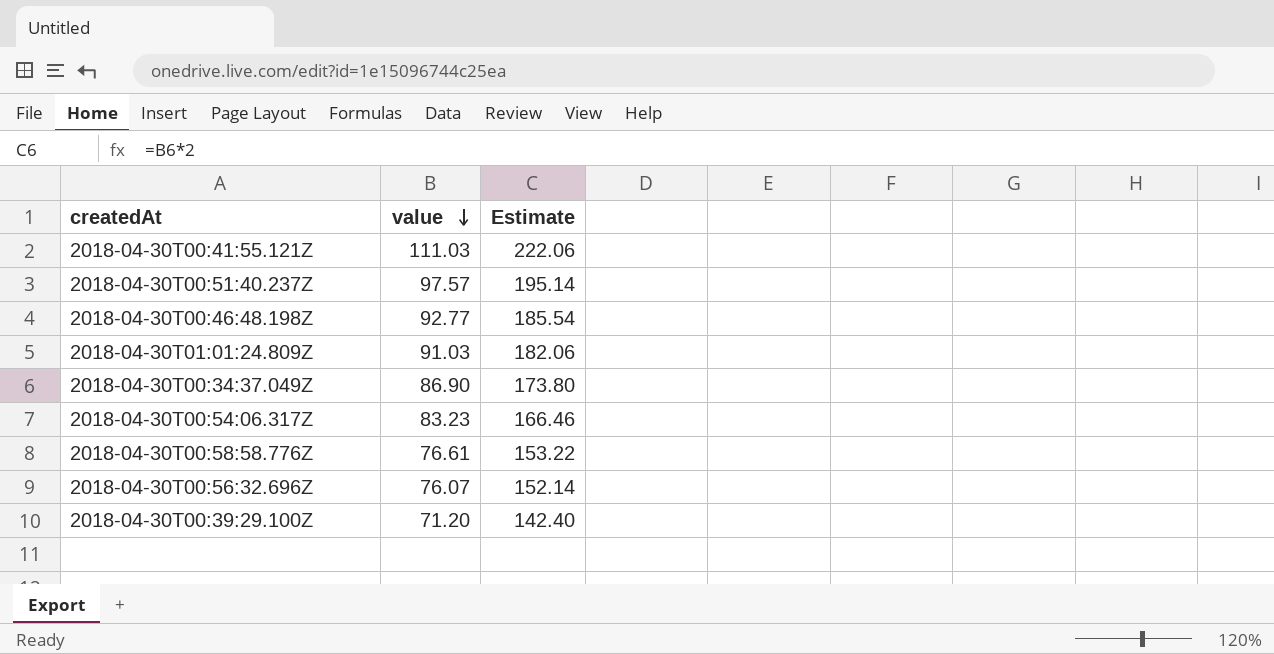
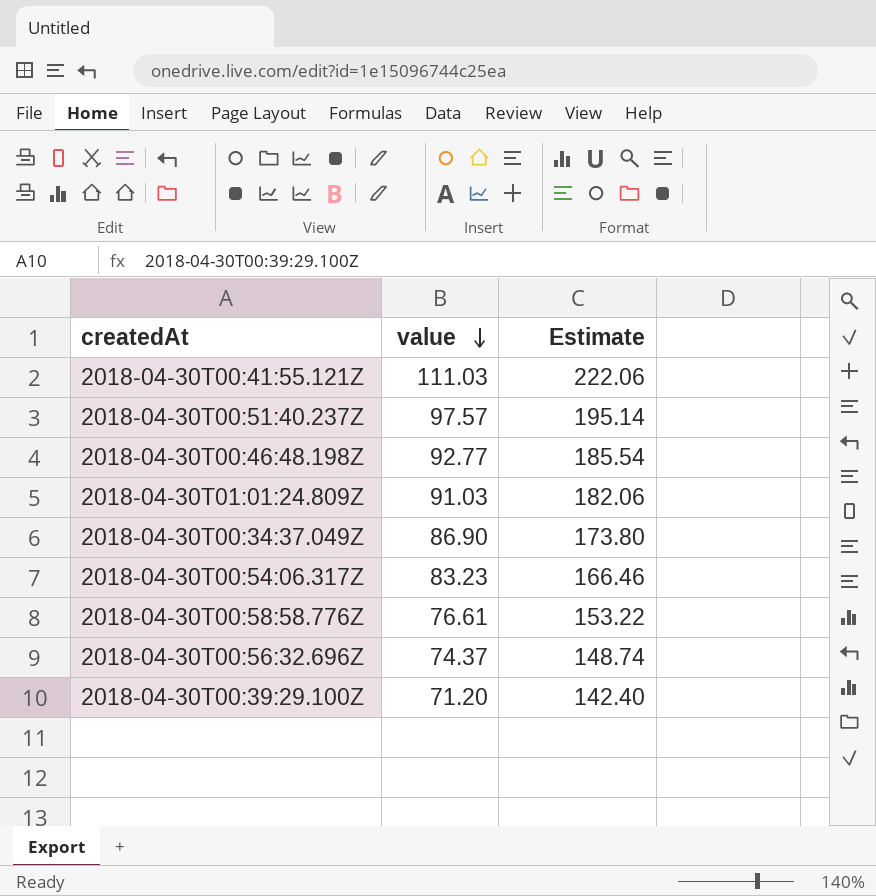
2018-04-30T00:56:32.696Z | value: 76.07 -> 74.37
2018-04-30T00:56:32.696Z | Estimate: 152.14 -> 148.74

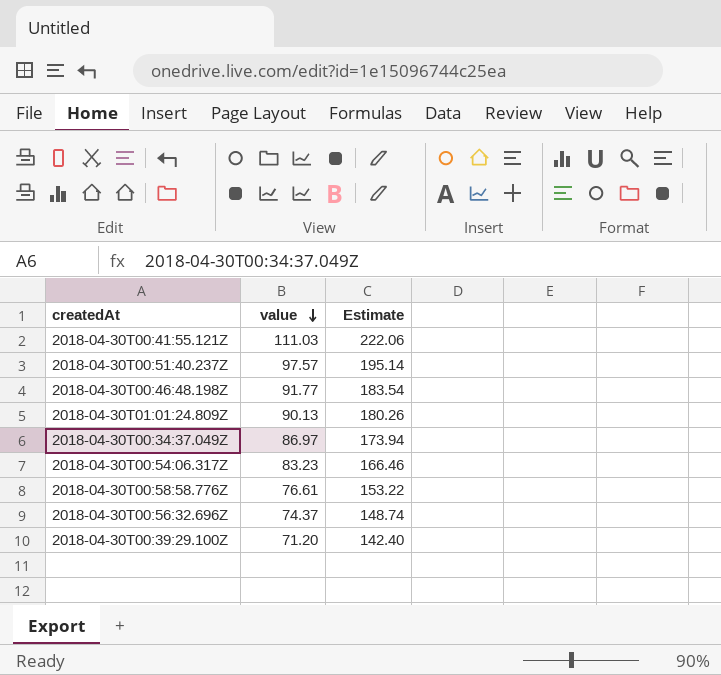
2018-04-30T00:46:48.198Z | value: 92.77 -> 91.77
2018-04-30T00:46:48.198Z | Estimate: 185.54 -> 183.54
2018-04-30T01:01:24.809Z | value: 91.03 -> 90.13
2018-04-30T01:01:24.809Z | Estimate: 182.06 -> 180.26
2018-04-30T00:34:37.049Z | value: 86.90 -> 86.97
2018-04-30T00:34:37.049Z | Estimate: 173.80 -> 173.94

